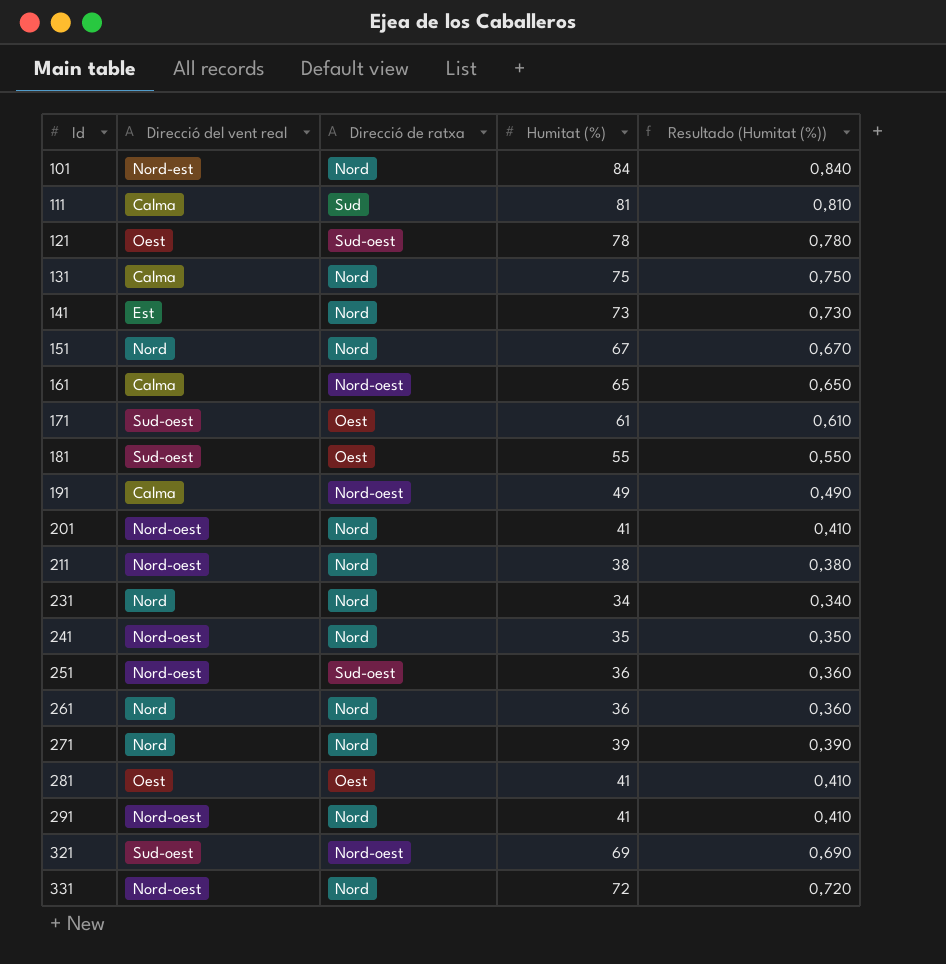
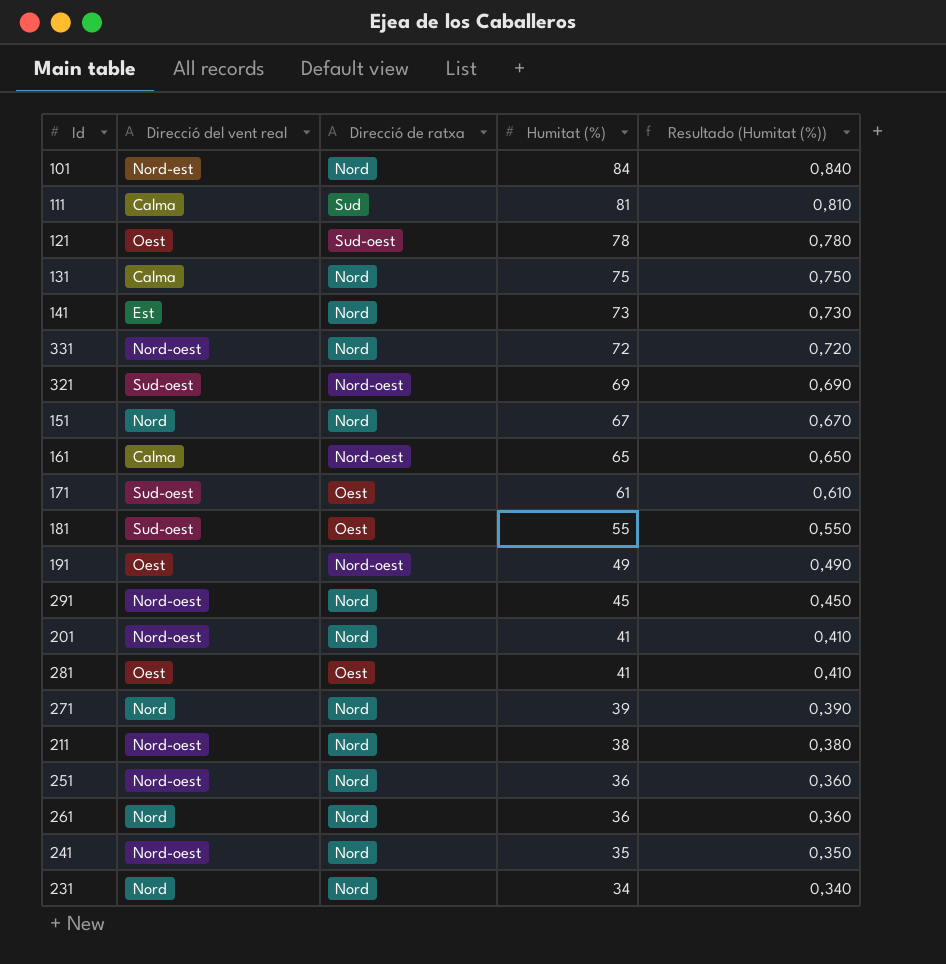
row order: Id ascending -> Humitat (%) descending
191 | Direcció del vent real: Calma -> Oest
291 | Humitat (%): 41 -> 45
291 | Resultado (Humitat (%)): 0,410 -> 0,450
251 | Direcció de ratxa: Sud-oest -> Nord

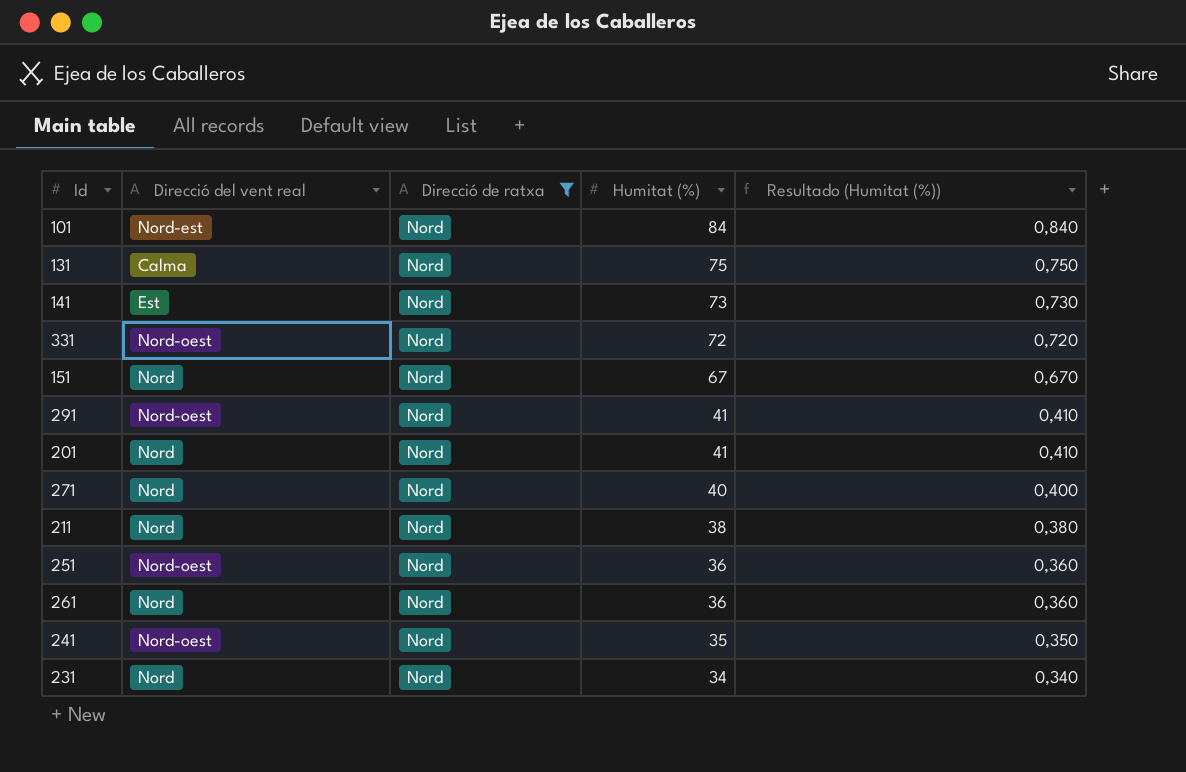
filter: none -> Direcció de ratxa = Nord
291 | Humitat (%): 45 -> 41
291 | Resultado (Humitat (%)): 0,450 -> 0,410
201 | Direcció del vent real: Nord-oest -> Nord
271 | Humitat (%): 39 -> 40
271 | Resultado (Humitat (%)): 0,390 -> 0,400
211 | Direcció del vent real: Nord-oest -> Nord

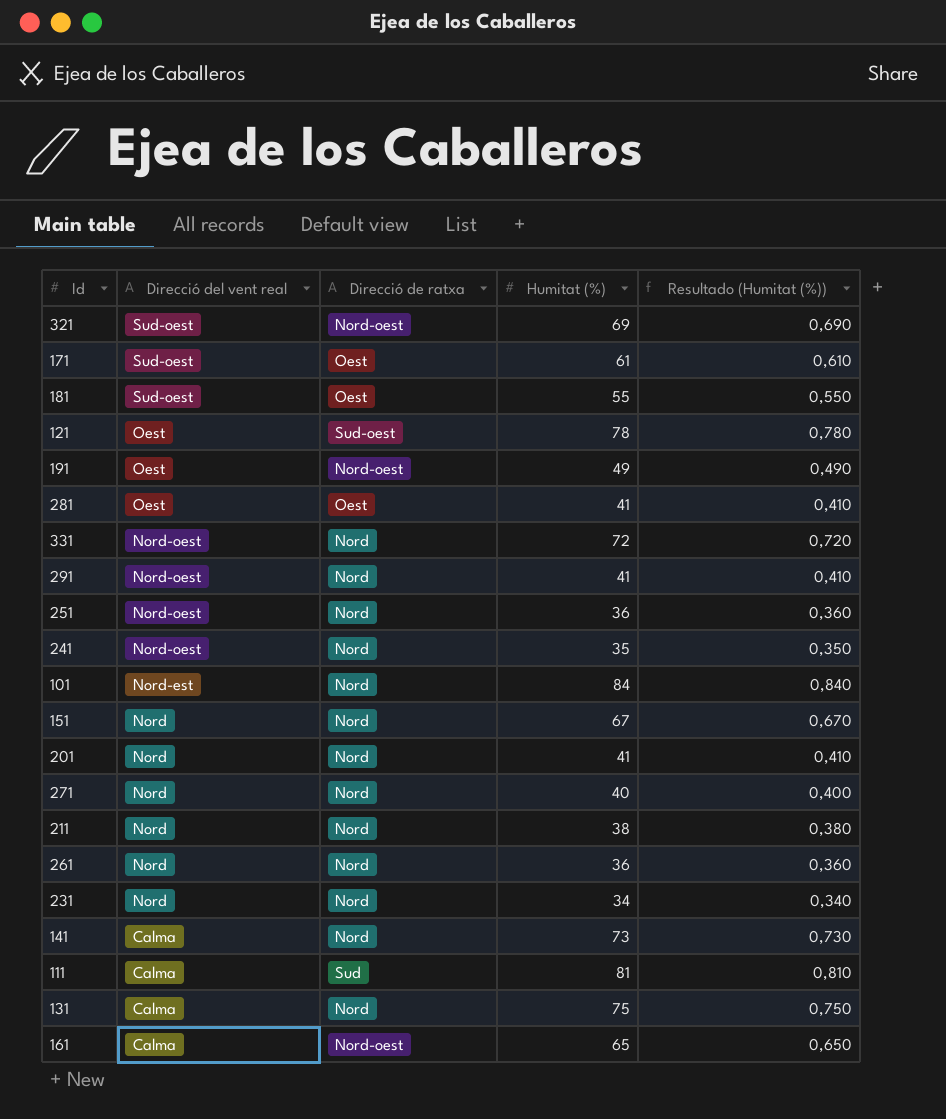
filter: Direcció de ratxa = Nord -> none
row order: Humitat (%) descending -> Direcció del vent real descending
141 | Direcció del vent real: Est -> Calma

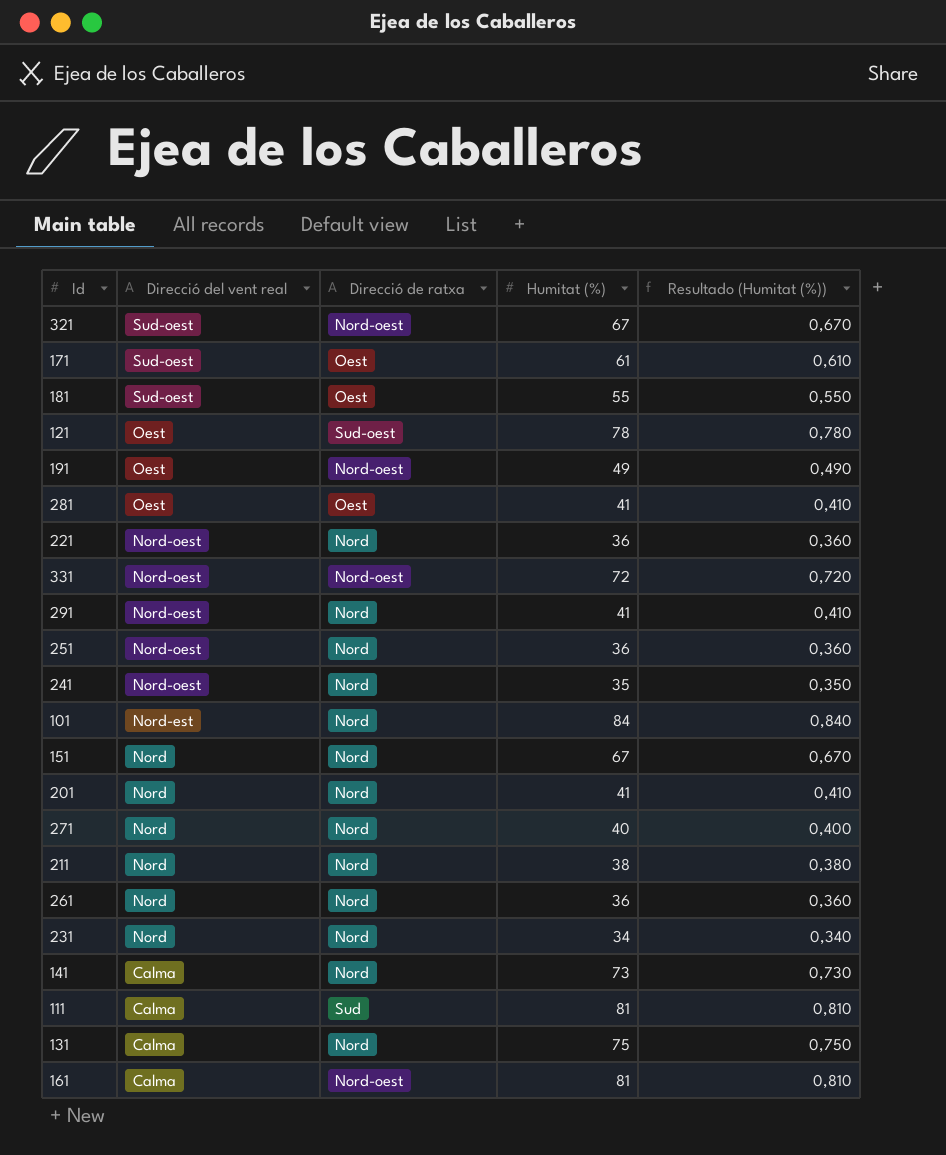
321 | Humitat (%): 69 -> 67
321 | Resultado (Humitat (%)): 0,690 -> 0,670
row 221: none -> Nord-oest | Nord | 36 | 0,360
331 | Direcció de ratxa: Nord -> Nord-oest
161 | Humitat (%): 65 -> 81
161 | Resultado (Humitat (%)): 0,650 -> 0,810

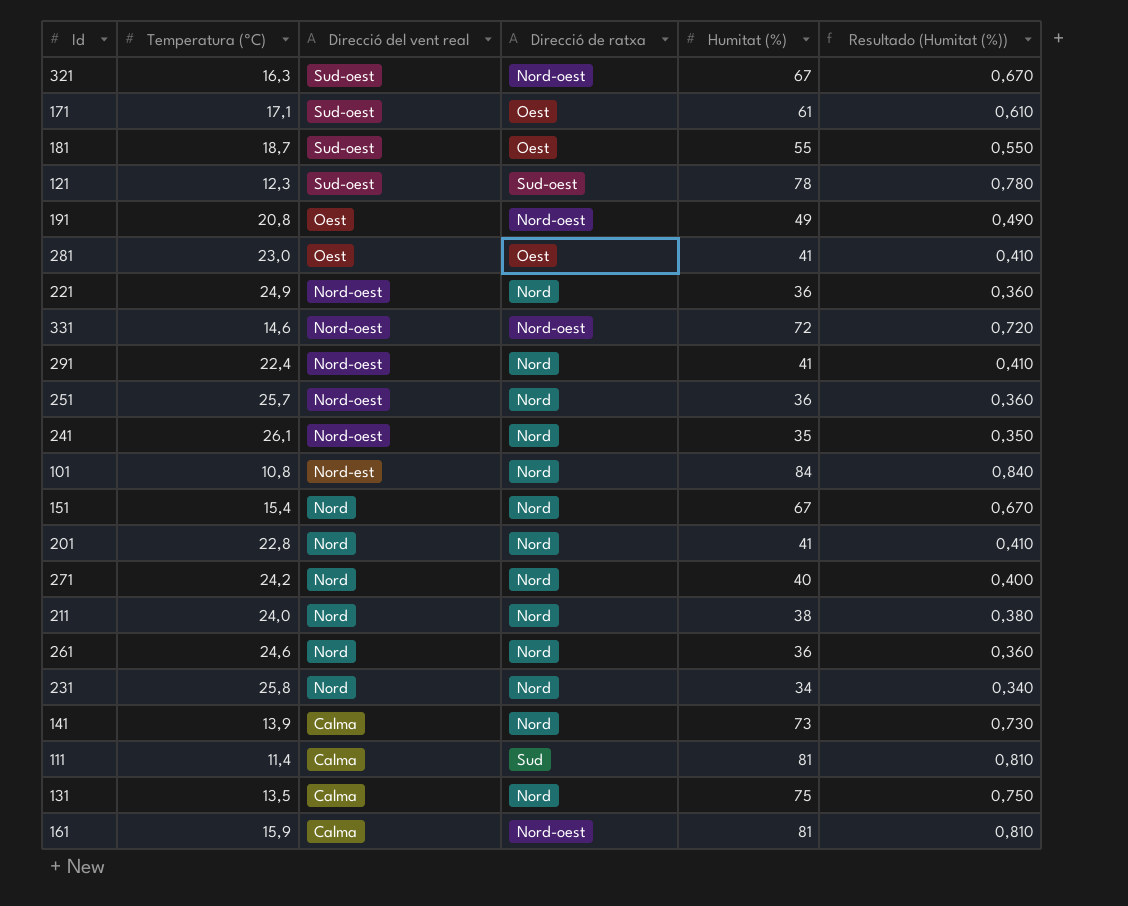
column Temperatura (ºC) | position: none -> 2
121 | Direcció del vent real: Oest -> Sud-oest

